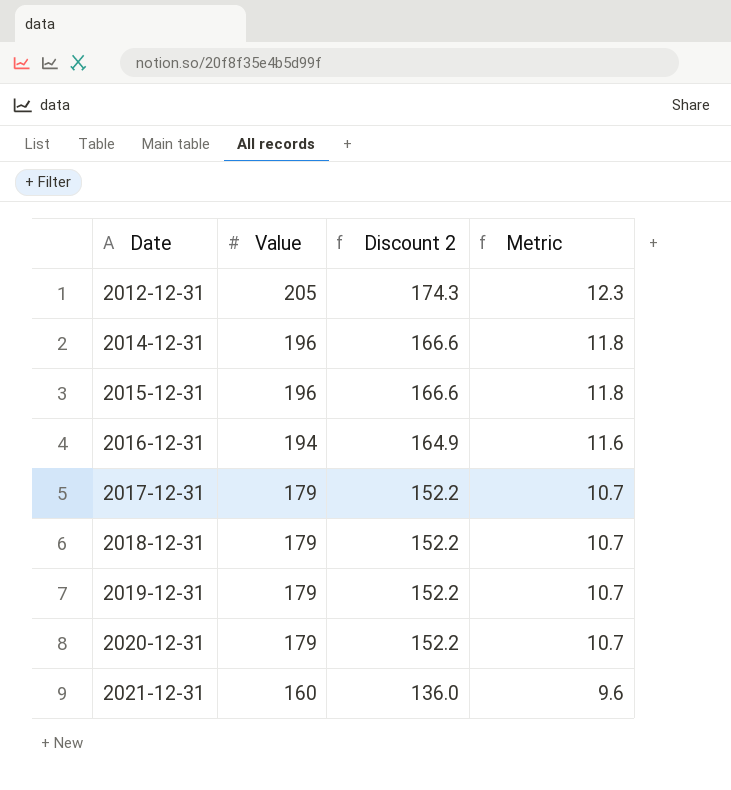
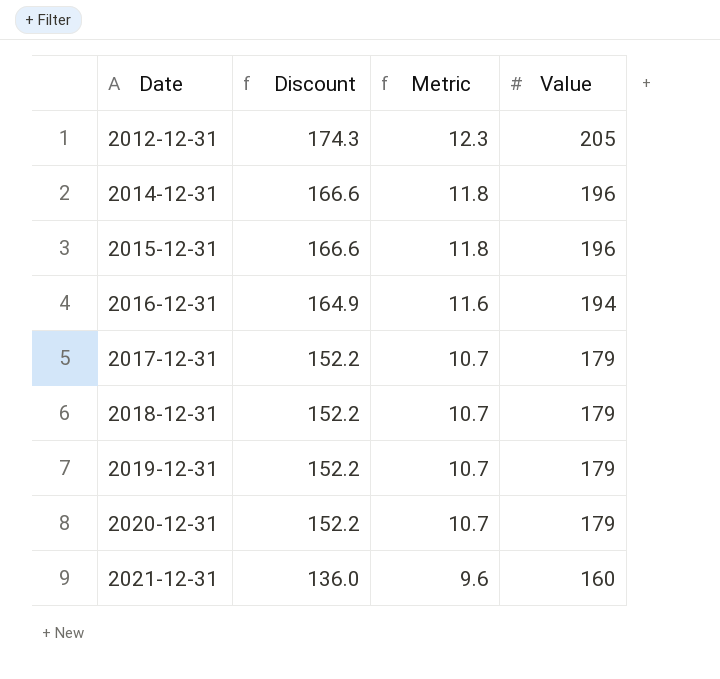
column name: Discount 2 -> Discount
column Value | position: 2 -> 4

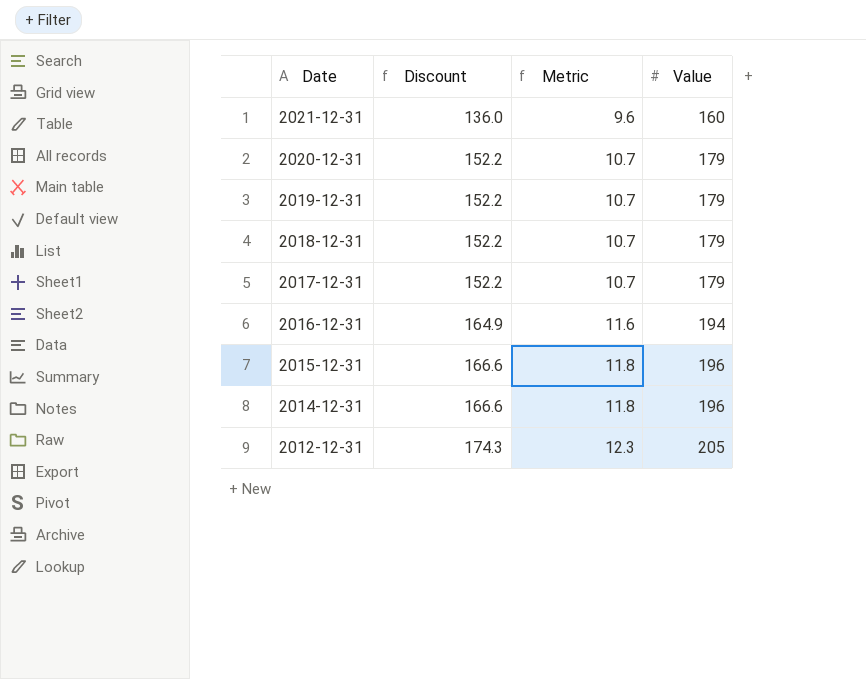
row order: Date ascending -> Date descending

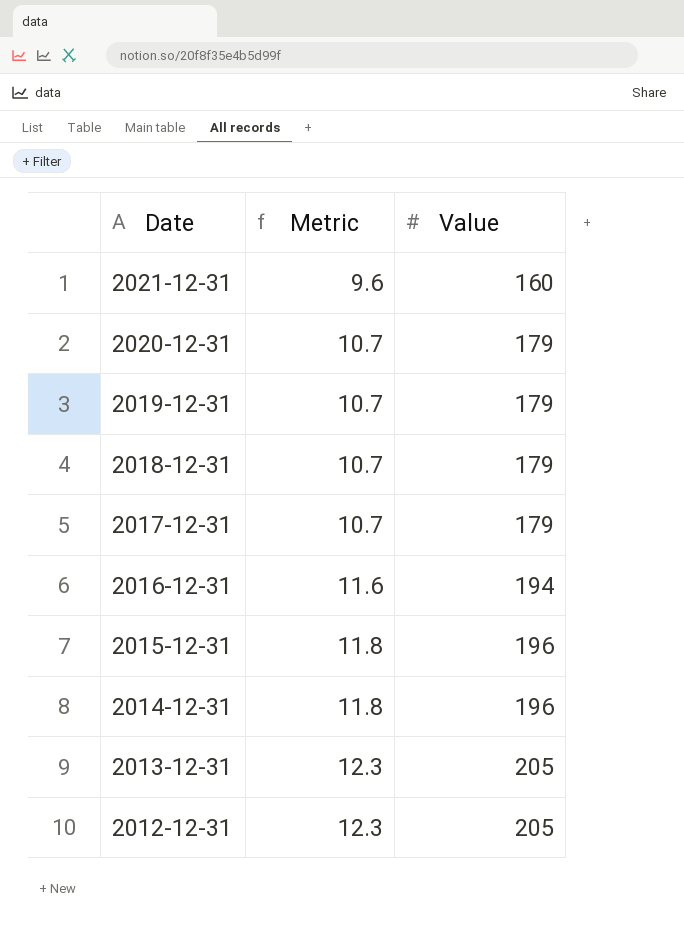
column Discount | formula: [Value] * 0.85 -> none
row 2013-12-31: none -> 12.3 | 205

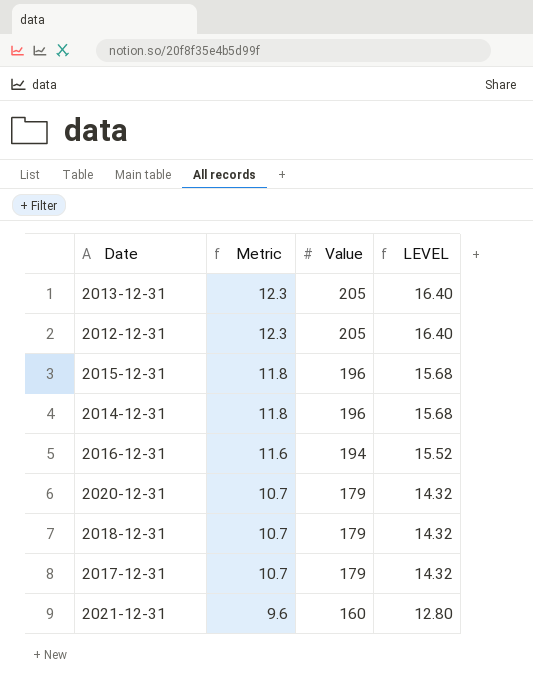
row order: Date descending -> Metric descending
column LEVEL | formula: none -> [Value] * 0.08
row 2019-12-31: 10.7 | 179 -> none

